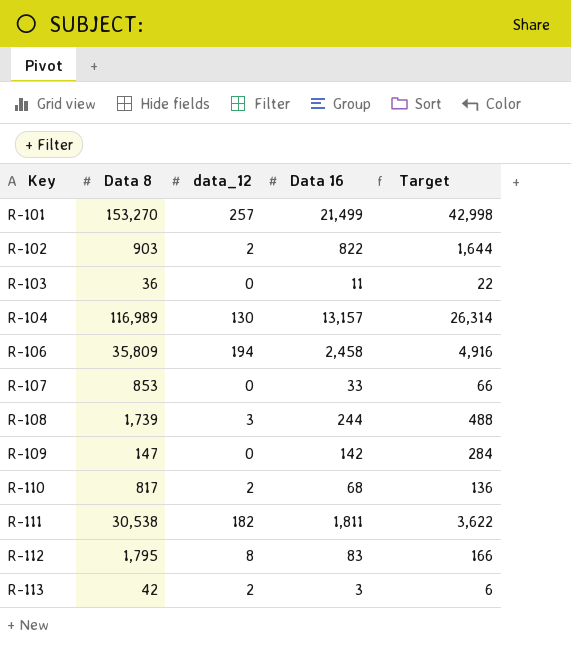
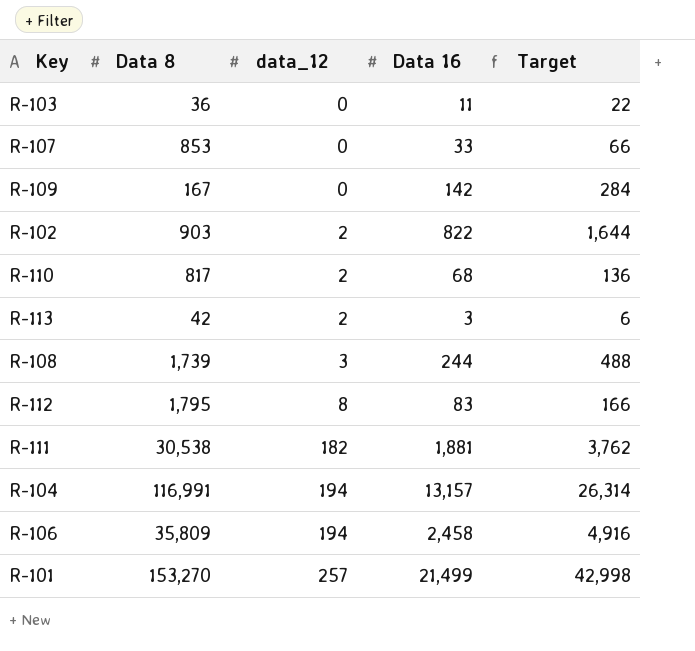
row order: Key ascending -> data_12 ascending
R-109 | Data 8: 147 -> 167
R-111 | Data 16: 1,811 -> 1,881
R-111 | Target: 3,622 -> 3,762
R-104 | Data 8: 116,989 -> 116,991
R-104 | data_12: 130 -> 194

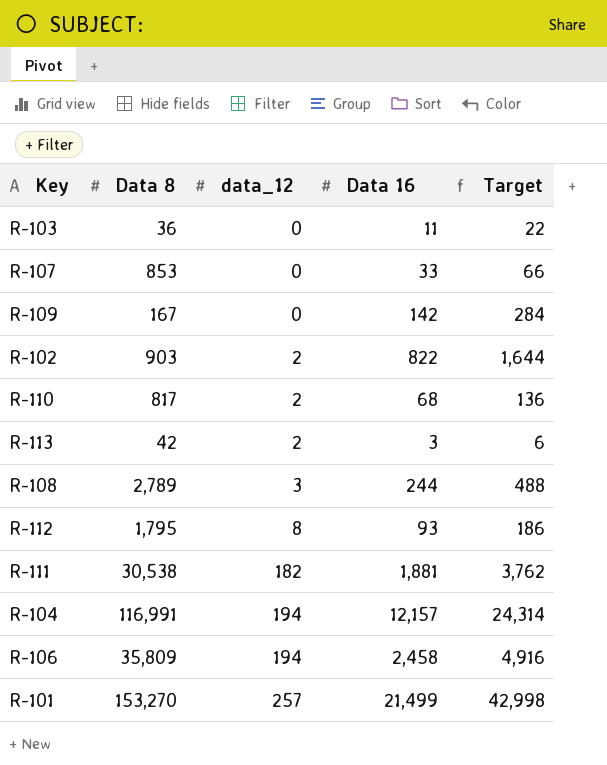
R-108 | Data 8: 1,739 -> 2,789
R-112 | Data 16: 83 -> 93
R-112 | Target: 166 -> 186
R-104 | Data 16: 13,157 -> 12,157
R-104 | Target: 26,314 -> 24,314

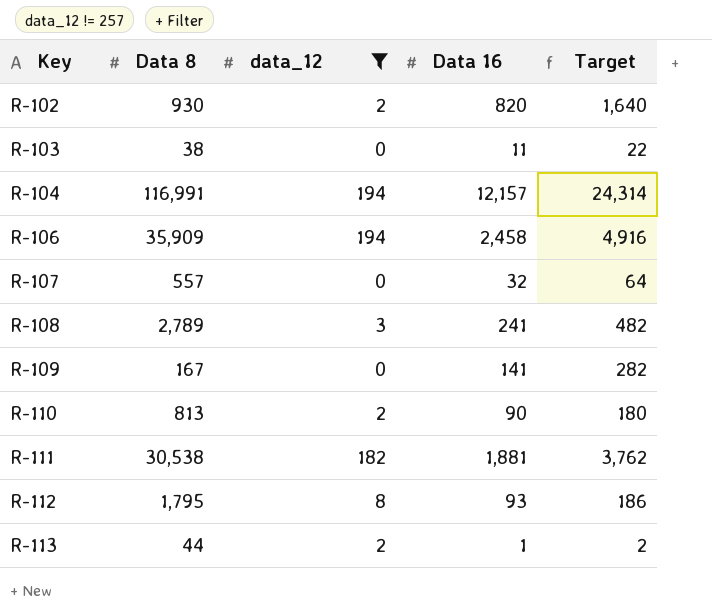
filter: none -> data_12 != 257
row order: data_12 ascending -> Key ascending
R-102 | Data 8: 903 -> 930
R-102 | Data 16: 822 -> 820
R-102 | Target: 1,644 -> 1,640
R-103 | Data 8: 36 -> 38
R-106 | Data 8: 35,809 -> 35,909
R-107 | Data 8: 853 -> 557
R-107 | Data 16: 33 -> 32
R-107 | Target: 66 -> 64
R-108 | Data 16: 244 -> 241
R-108 | Target: 488 -> 482
R-109 | Data 16: 142 -> 141
R-109 | Target: 284 -> 282
R-110 | Data 8: 817 -> 813
R-110 | Data 16: 68 -> 90
R-110 | Target: 136 -> 180
R-113 | Data 8: 42 -> 44
R-113 | Data 16: 3 -> 1
R-113 | Target: 6 -> 2

